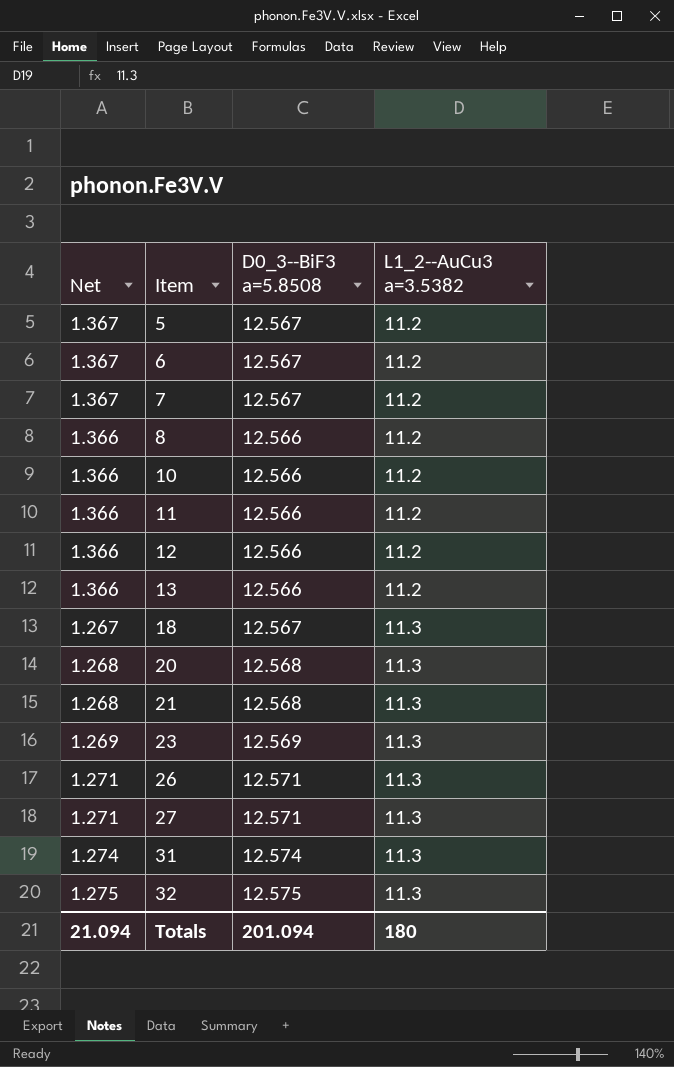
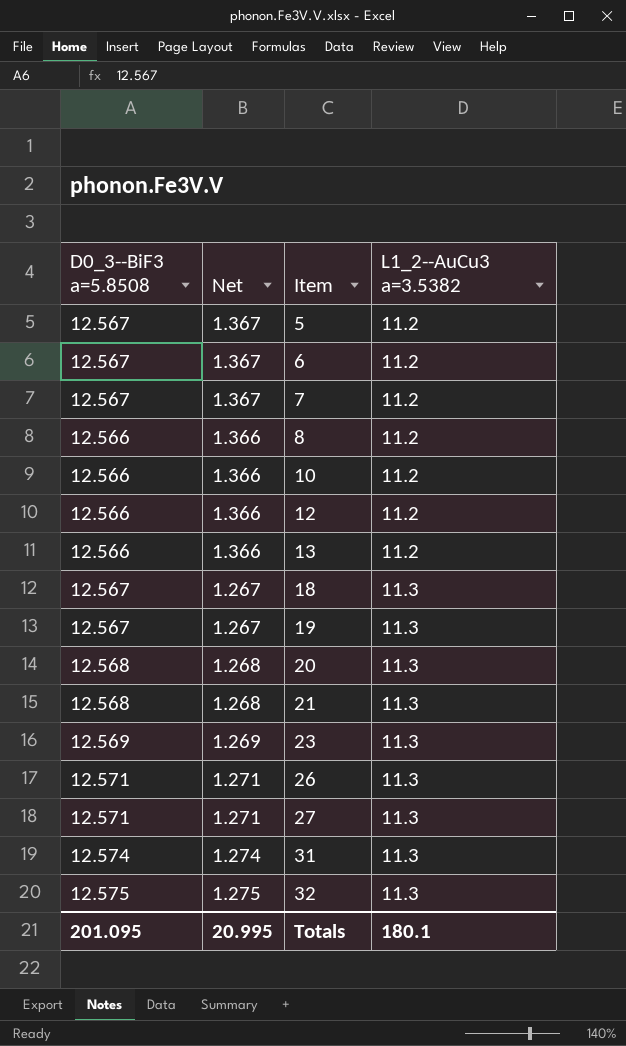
column D0_3--BiF3 a=5.8508 | position: 3 -> 1
row 11: 1.366 | 12.566 | 11.2 -> none
row 19: none -> 12.567 | 1.267 | 11.3
Totals | D0_3--BiF3 a=5.8508: 201.094 -> 201.095
Totals | Net: 21.094 -> 20.995
Totals | L1_2--AuCu3 a=3.5382: 180 -> 180.1

